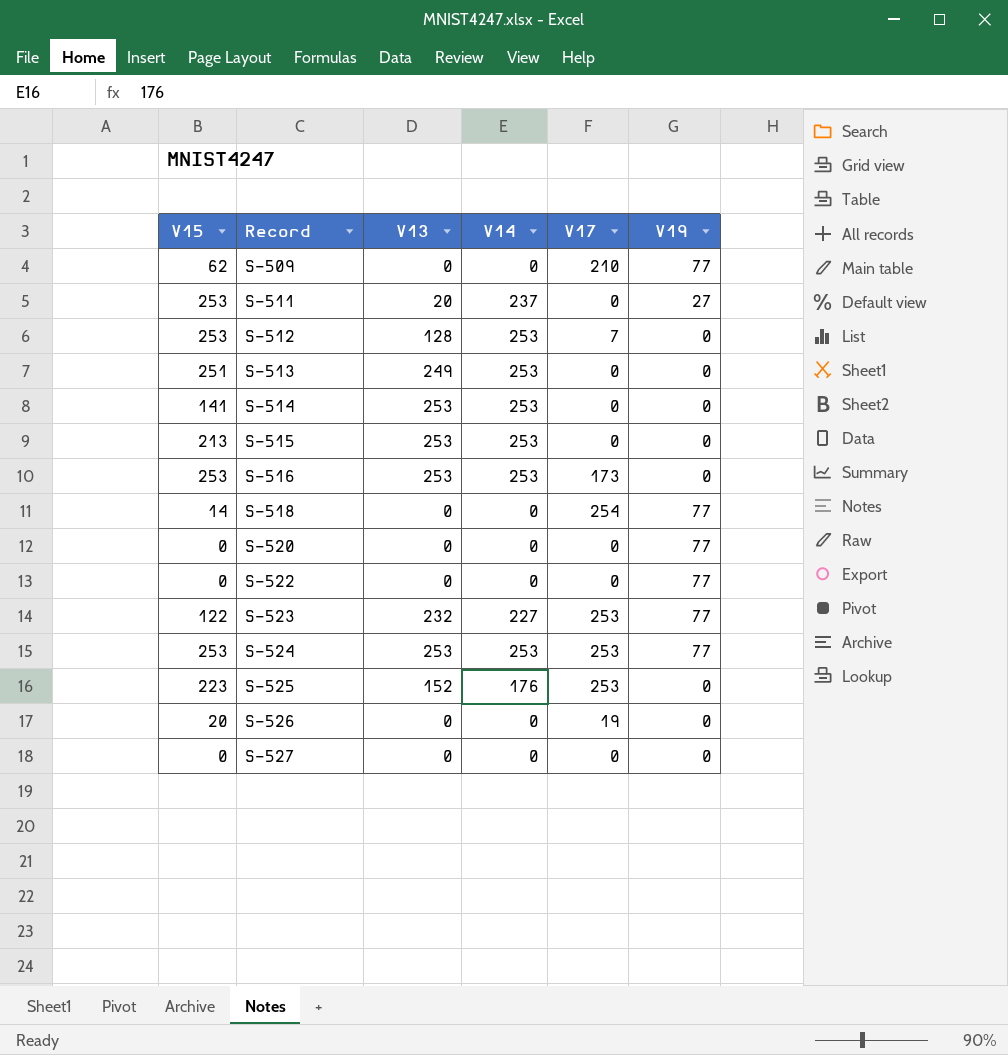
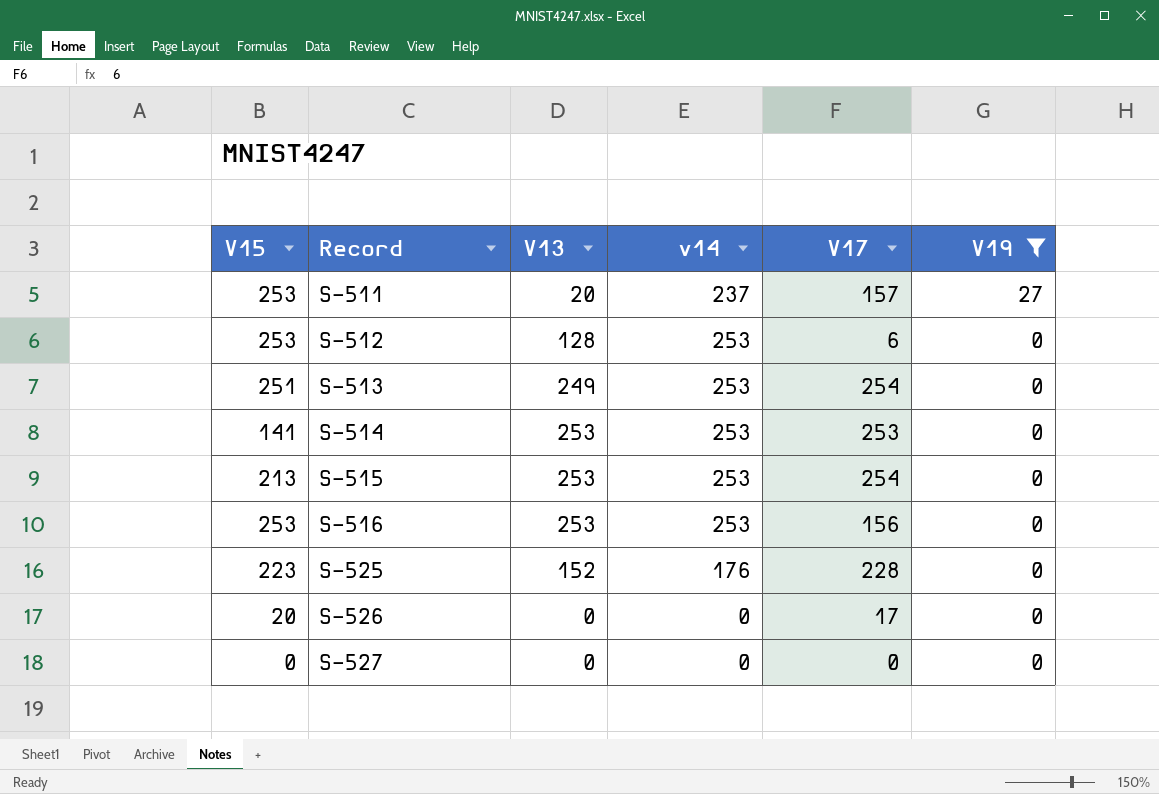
filter: none -> V19 != 77
column name: V14 -> v14
S-511 | V17: 0 -> 157
S-512 | V17: 7 -> 6
S-513 | V17: 0 -> 254
S-514 | V17: 0 -> 253
S-515 | V17: 0 -> 254
S-516 | V17: 173 -> 156
S-525 | V17: 253 -> 228
S-526 | V17: 19 -> 17

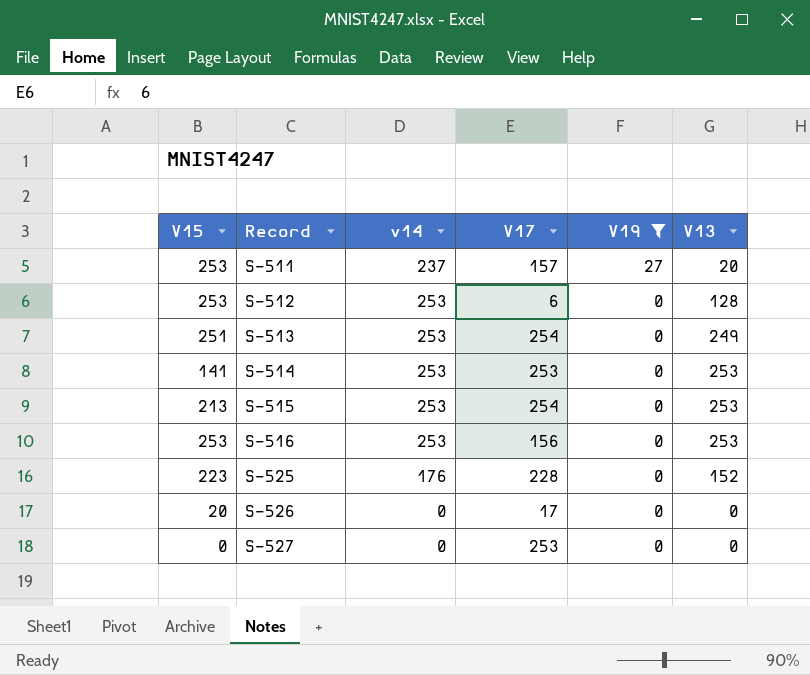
column V13 | position: 3 -> 6
S-527 | V17: 0 -> 253

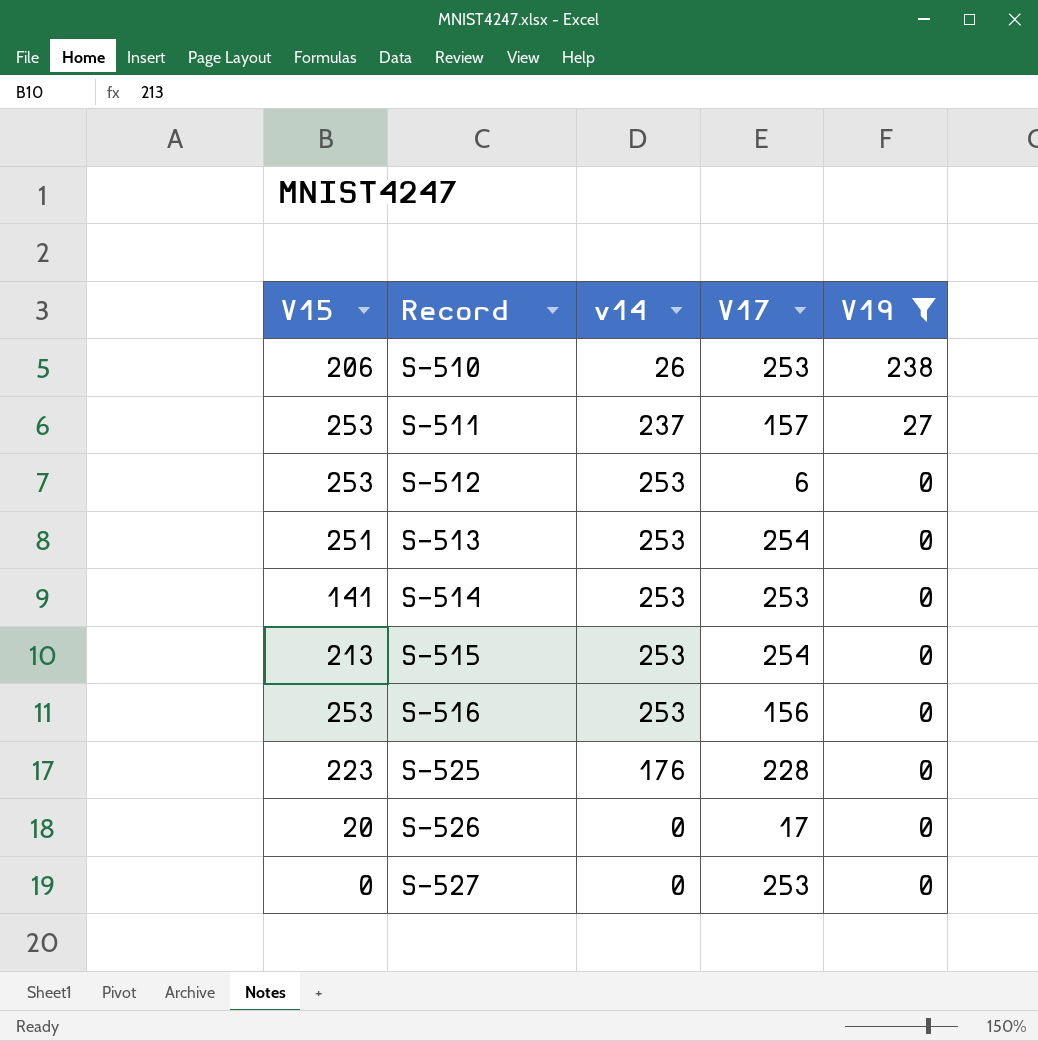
column V13 | position: 6 -> none
row S-510: none -> 206 | 26 | 253 | 238

